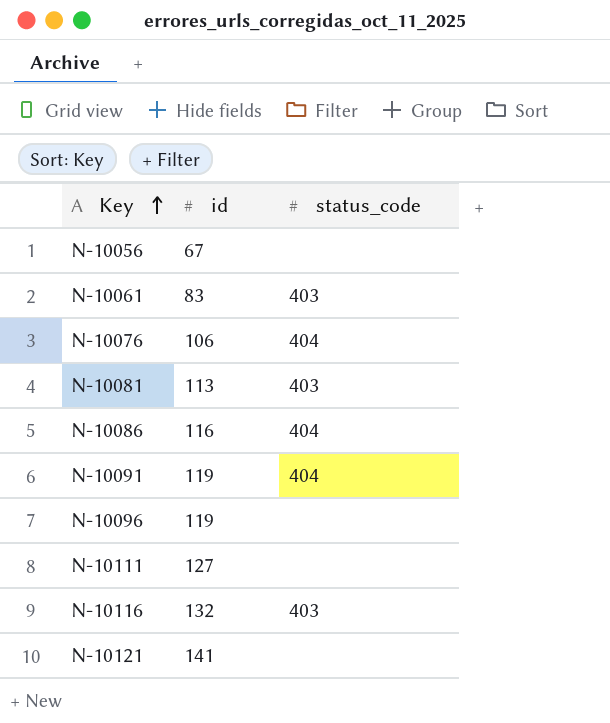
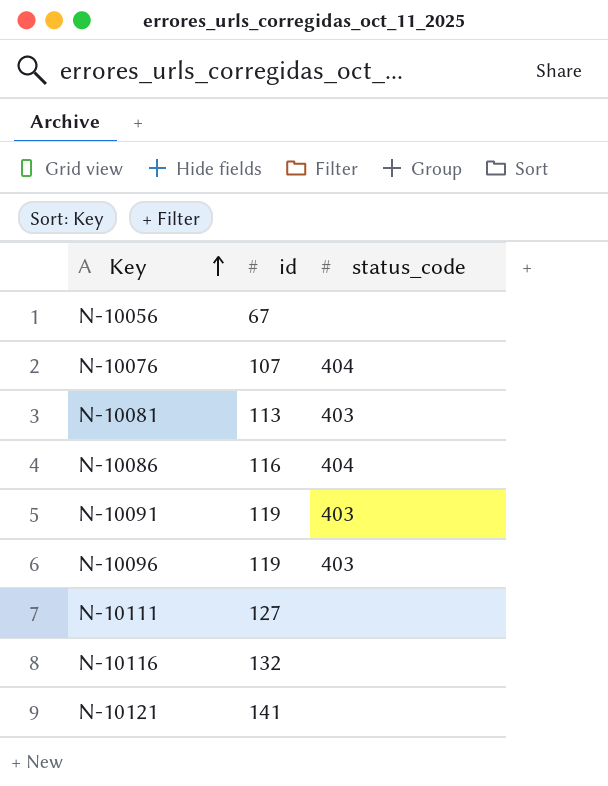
row N-10061: 83 | 403 -> none
N-10076 | id: 106 -> 107
N-10091 | status_code: 404 -> 403
N-10096 | status_code: none -> 403
N-10116 | status_code: 403 -> none

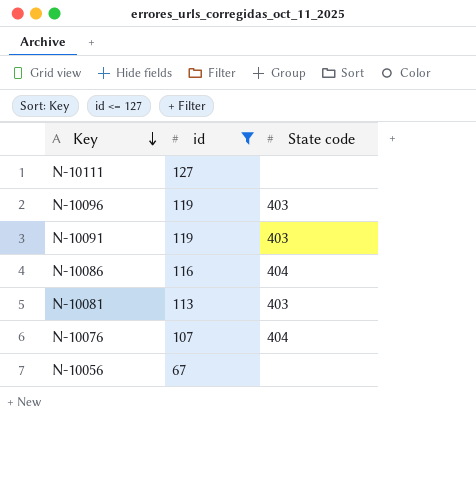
filter: none -> id <= 127
row order: Key ascending -> Key descending
column name: status_code -> State code

